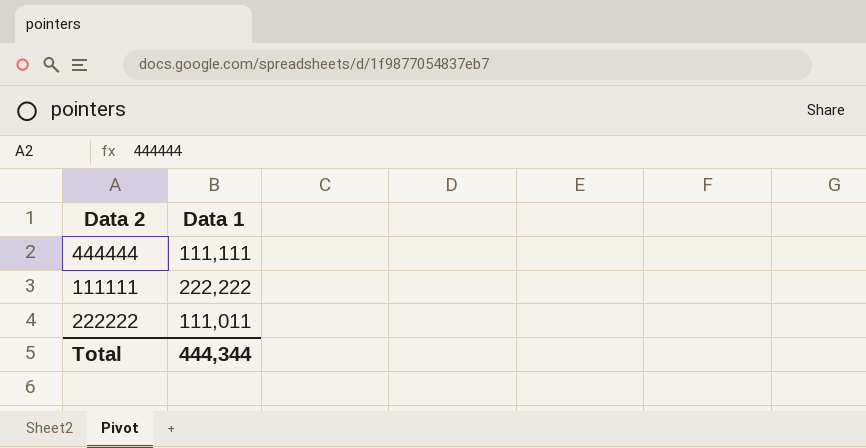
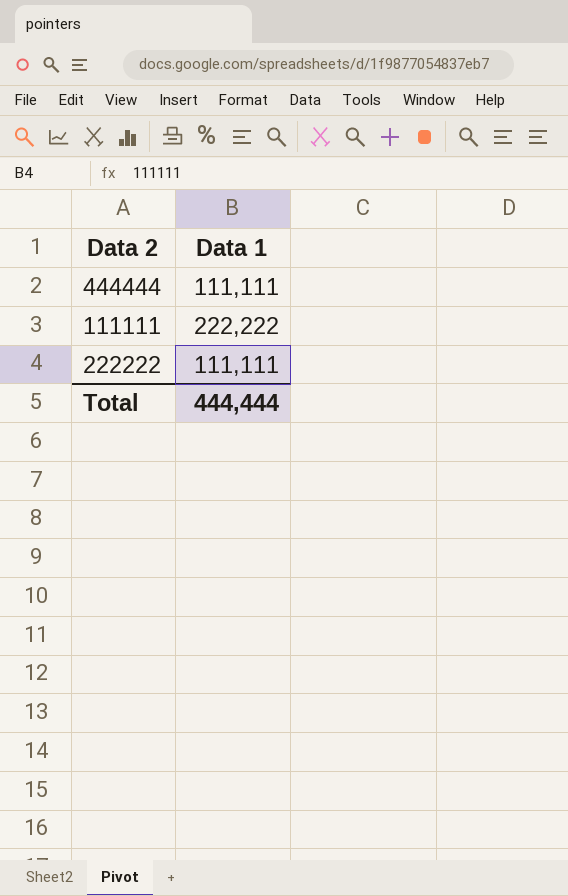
222222 | Data 1: 111,011 -> 111,111
Total | Data 1: 444,344 -> 444,444

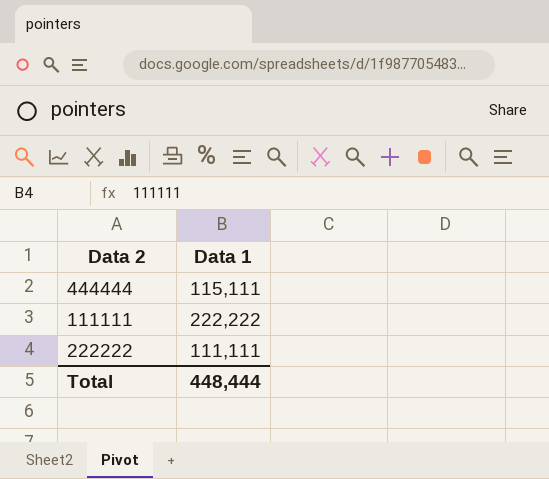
444444 | Data 1: 111,111 -> 115,111
Total | Data 1: 444,444 -> 448,444

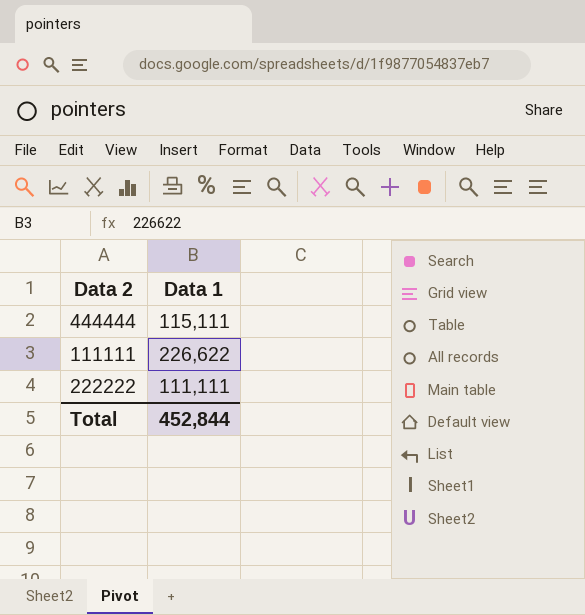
111111 | Data 1: 222,222 -> 226,622
Total | Data 1: 448,444 -> 452,844

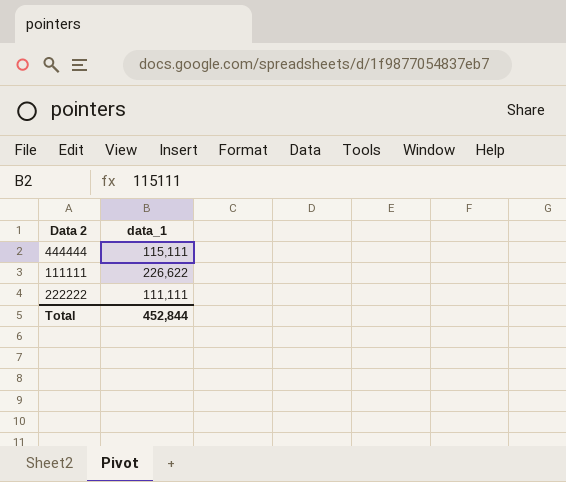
column name: Data 1 -> data_1

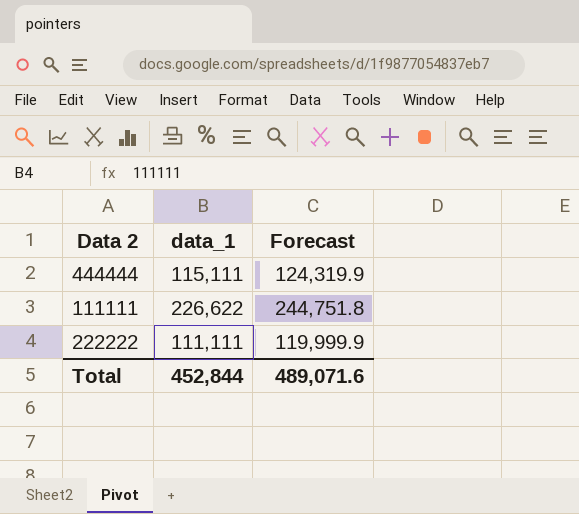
column Forecast | formula: none -> [data_1] * 1.08

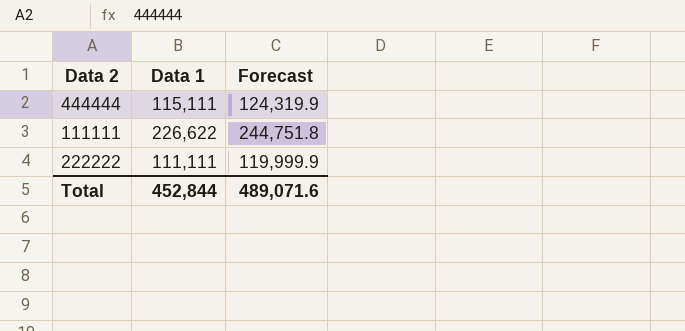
column name: data_1 -> Data 1

